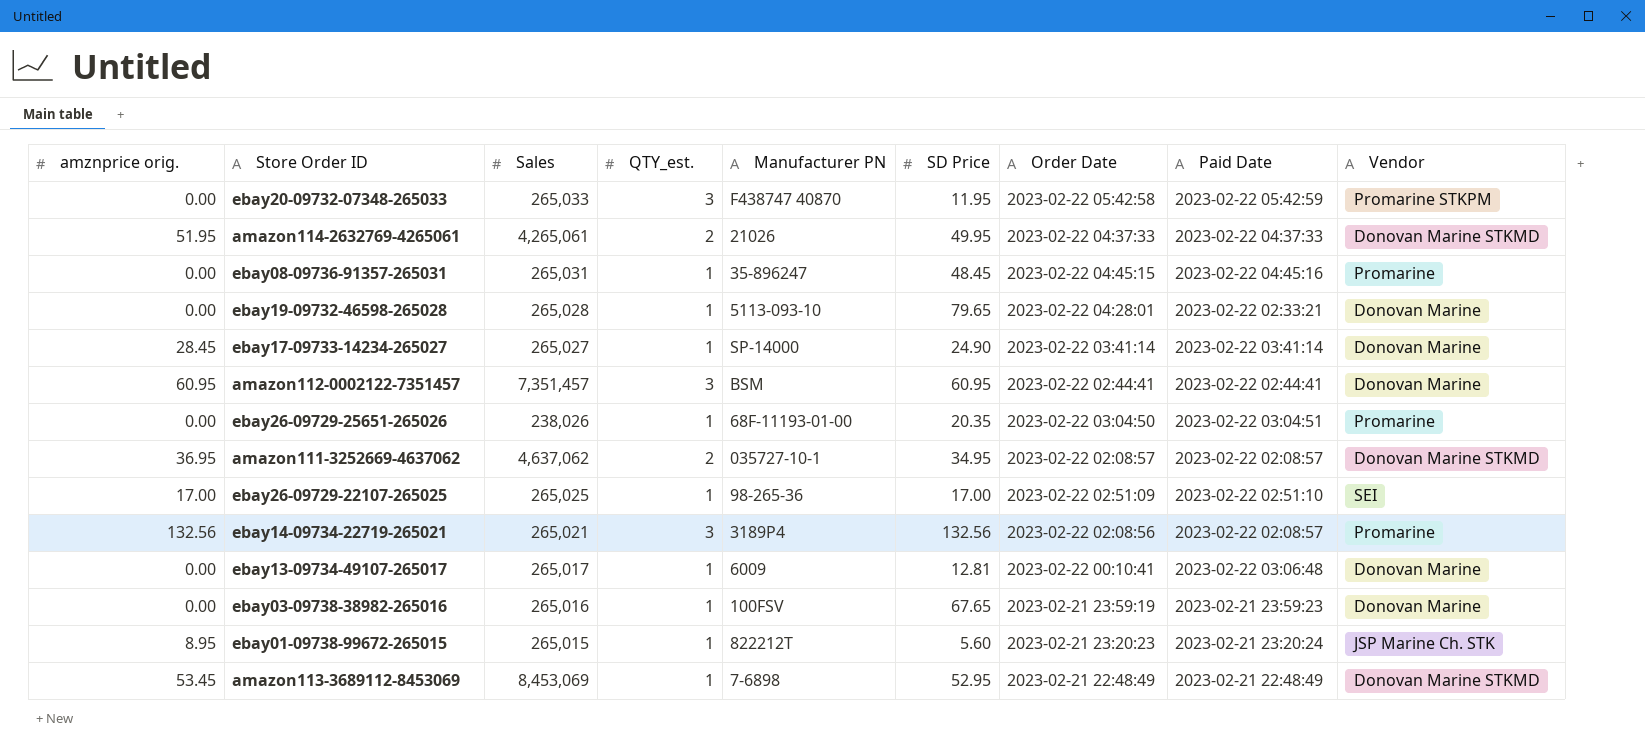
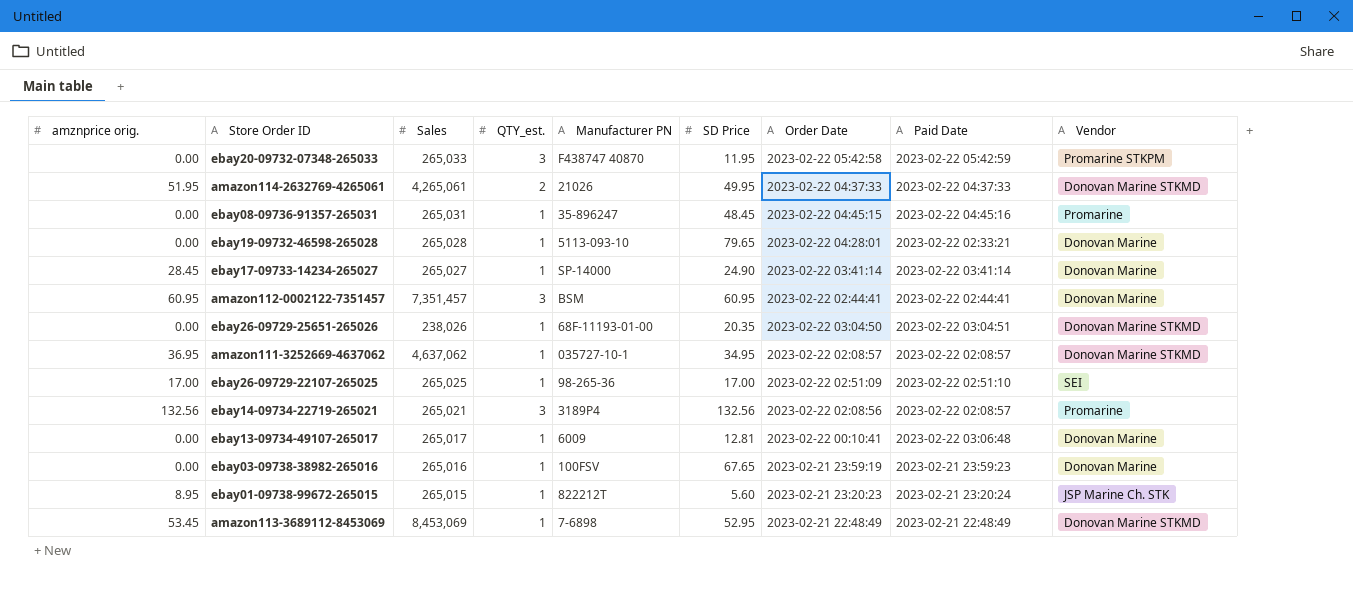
ebay26-09729-25651-265026 | Vendor: Promarine -> Donovan Marine STKMD
amazon111-3252669-4637062 | QTY_est.: 2 -> 1

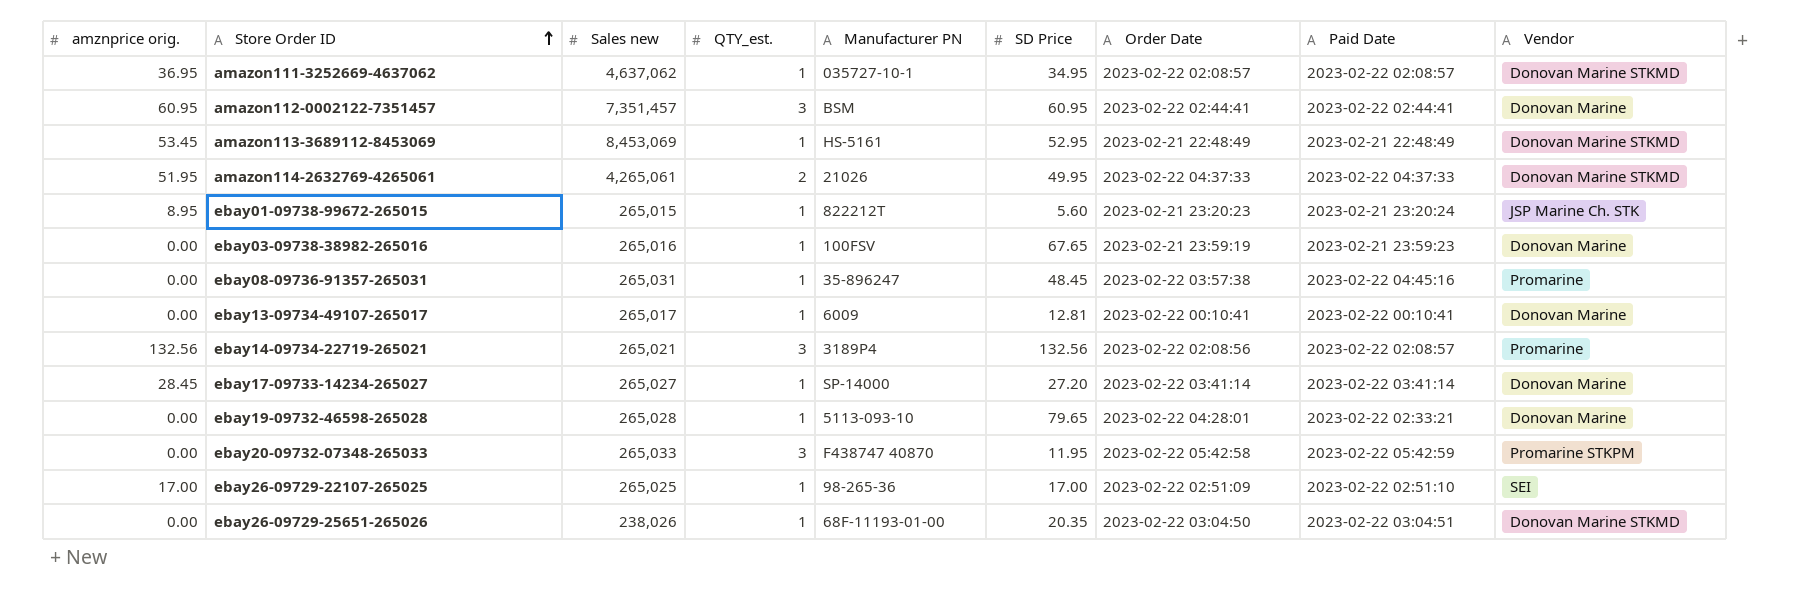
row order: none -> Store Order ID ascending
column name: Sales -> Sales new
amazon113-3689112-8453069 | Manufacturer PN: 7-6898 -> HS-5161
ebay08-09736-91357-265031 | Order Date: 2023-02-22 04:45:15 -> 2023-02-22 03:57:38
ebay13-09734-49107-265017 | Paid Date: 2023-02-22 03:06:48 -> 2023-02-22 00:10:41
ebay17-09733-14234-265027 | SD Price: 24.90 -> 27.20

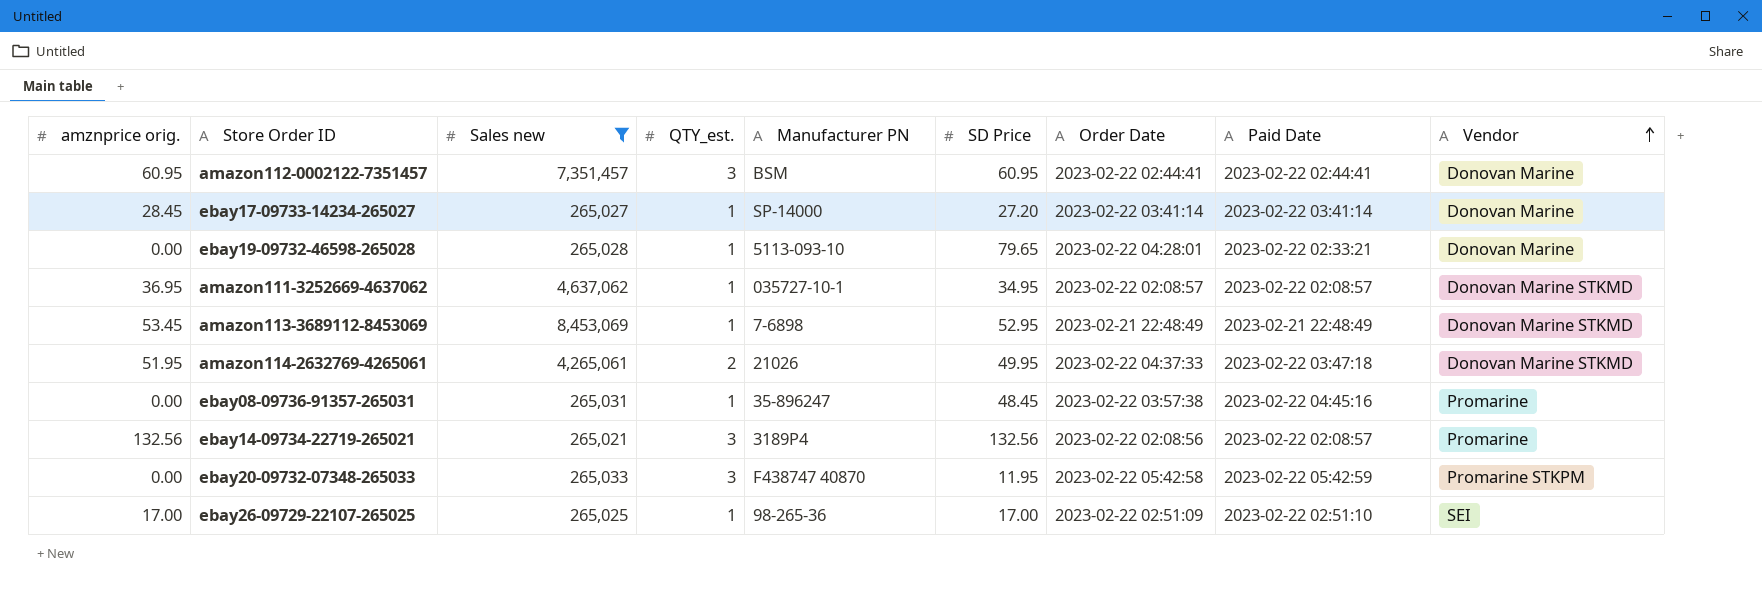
filter: none -> Sales new >= 265,021
row order: Store Order ID ascending -> Vendor ascending
amazon113-3689112-8453069 | Manufacturer PN: HS-5161 -> 7-6898
amazon114-2632769-4265061 | Paid Date: 2023-02-22 04:37:33 -> 2023-02-22 03:47:18

